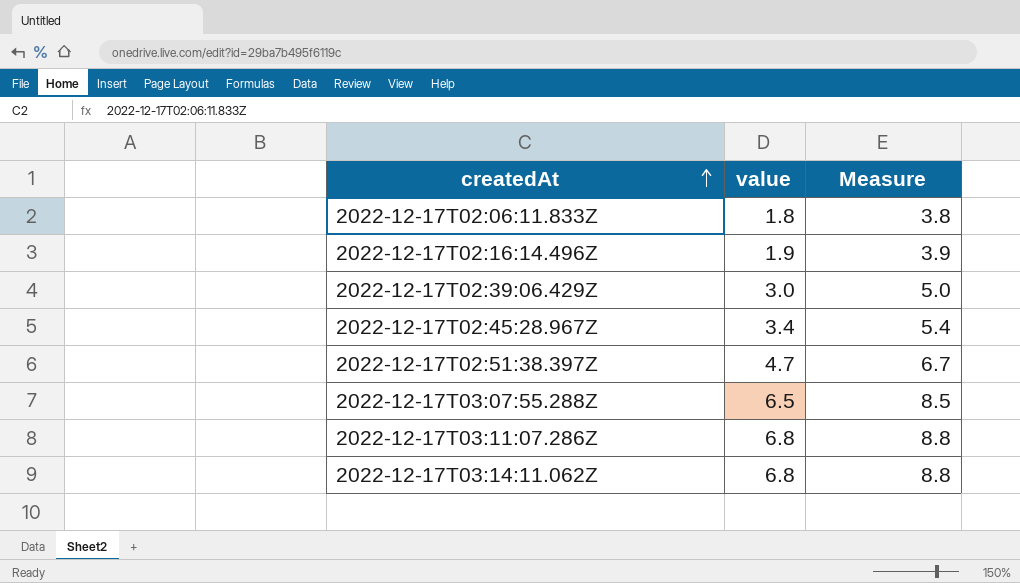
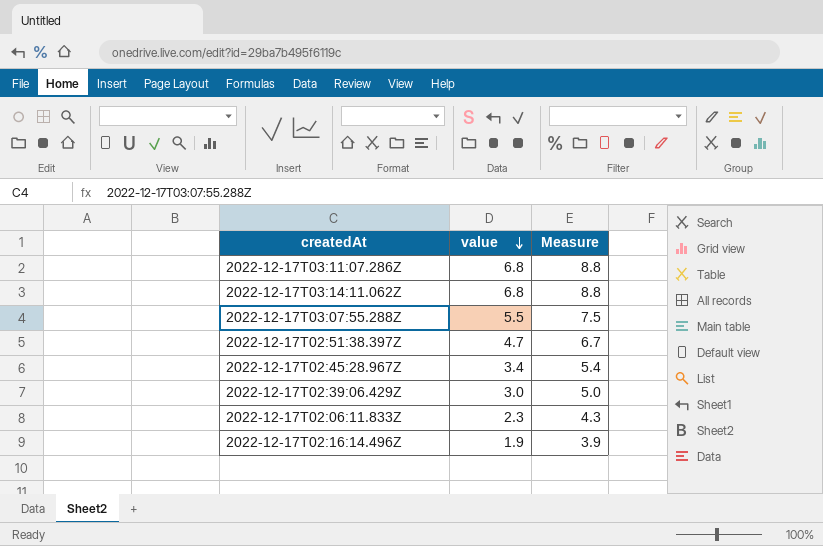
row order: createdAt ascending -> value descending
2022-12-17T03:07:55.288Z | value: 6.5 -> 5.5
2022-12-17T03:07:55.288Z | Measure: 8.5 -> 7.5
2022-12-17T02:06:11.833Z | value: 1.8 -> 2.3
2022-12-17T02:06:11.833Z | Measure: 3.8 -> 4.3

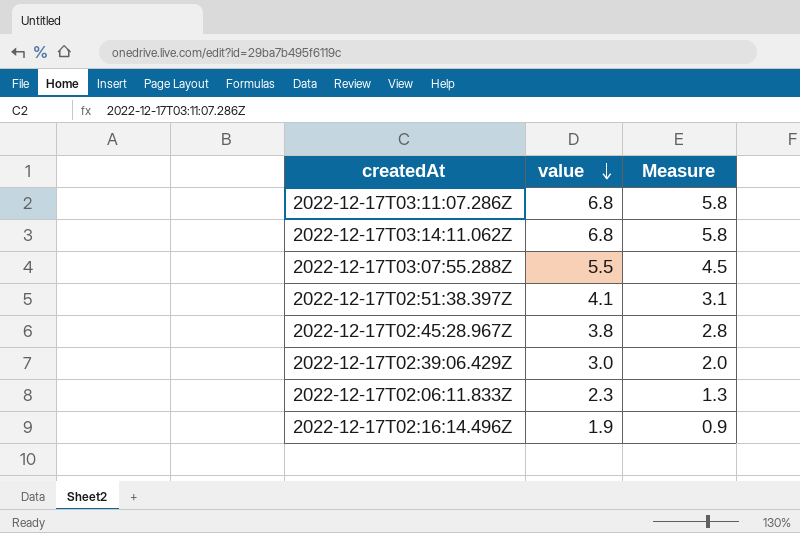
column Measure | formula: [value] + 2 -> [value] - 1
2022-12-17T02:51:38.397Z | value: 4.7 -> 4.1
2022-12-17T02:45:28.967Z | value: 3.4 -> 3.8

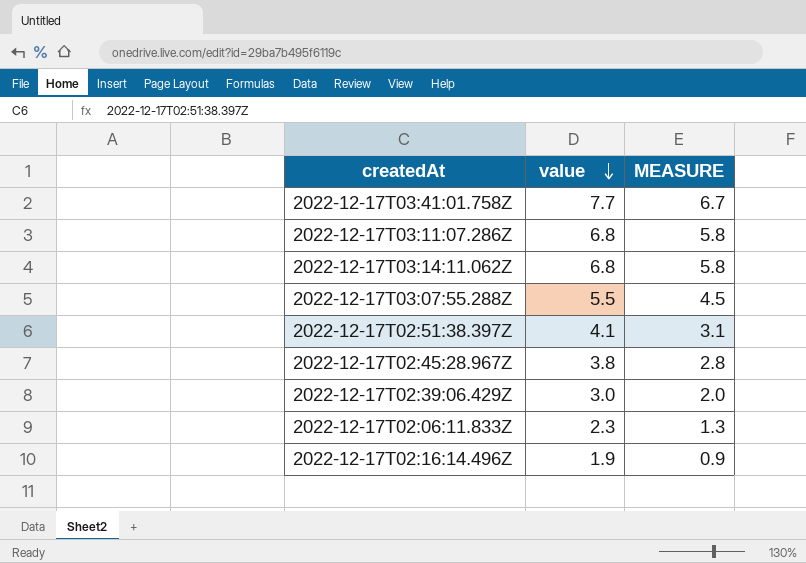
column name: Measure -> MEASURE
row 2022-12-17T03:41:01.758Z: none -> 7.7 | 6.7

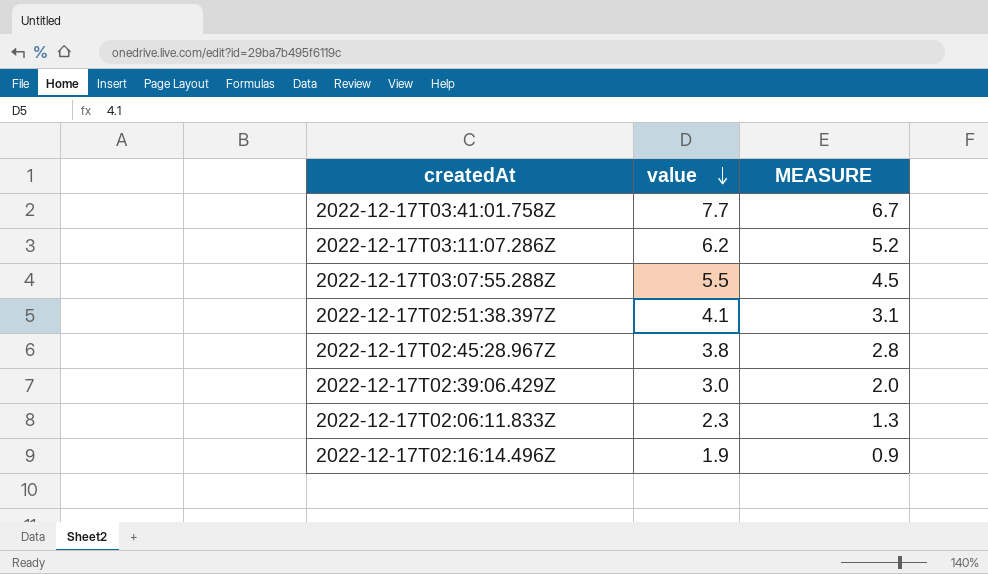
row 2022-12-17T03:14:11.062Z: 6.8 | 5.8 -> none
2022-12-17T03:11:07.286Z | value: 6.8 -> 6.2
2022-12-17T03:11:07.286Z | MEASURE: 5.8 -> 5.2

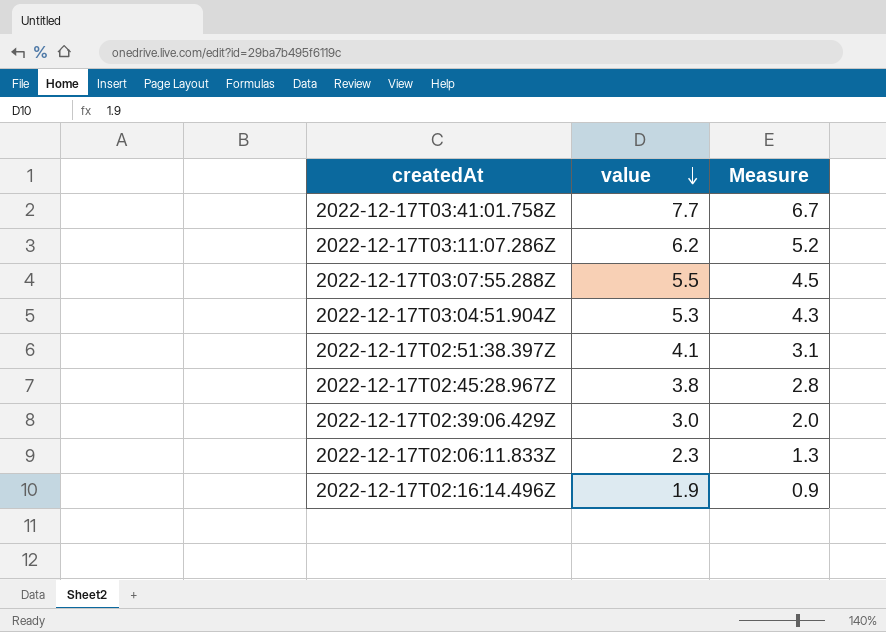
column name: MEASURE -> Measure
row 2022-12-17T03:04:51.904Z: none -> 5.3 | 4.3

